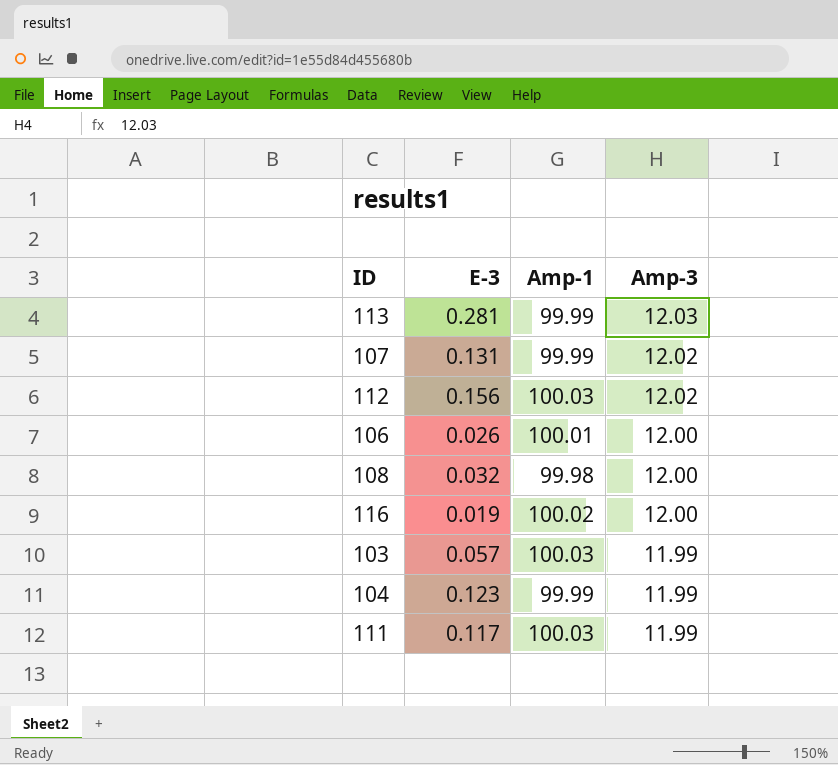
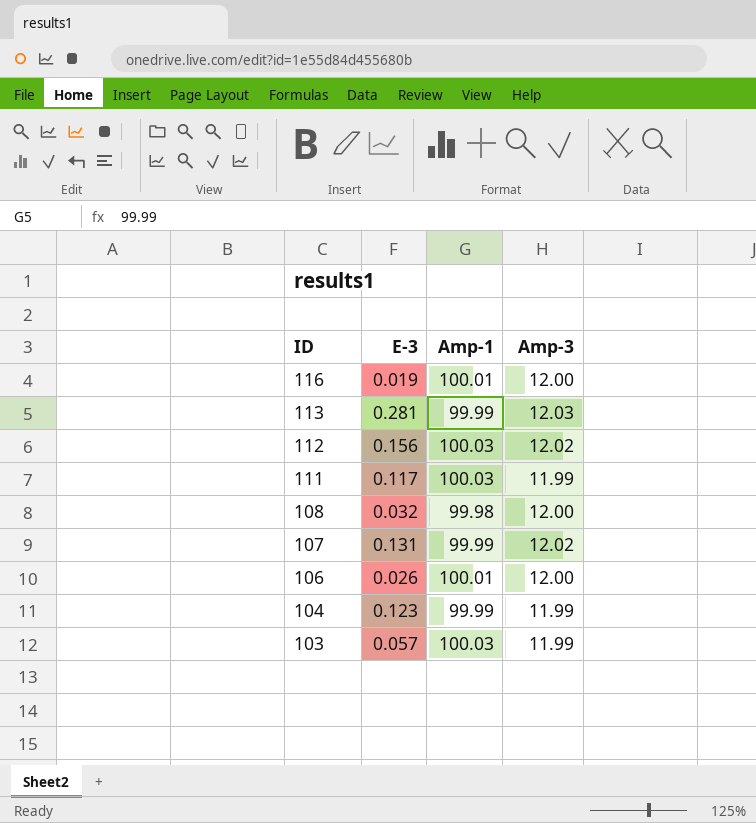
row order: Amp-3 descending -> ID descending
116 | Amp-1: 100.02 -> 100.01

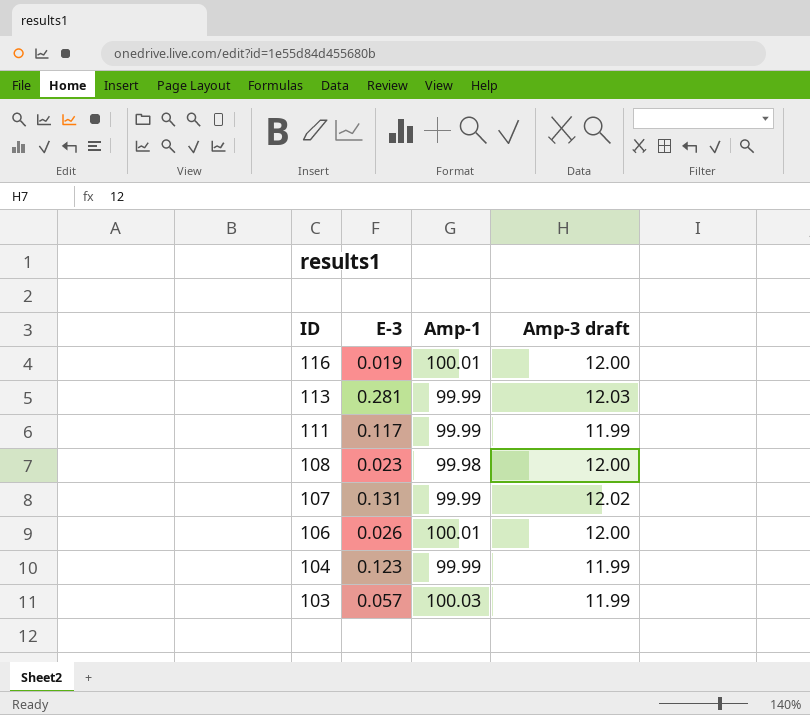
column name: Amp-3 -> Amp-3 draft
row 112: 0.156 | 100.03 | 12.02 -> none
111 | Amp-1: 100.03 -> 99.99
108 | E-3: 0.032 -> 0.023

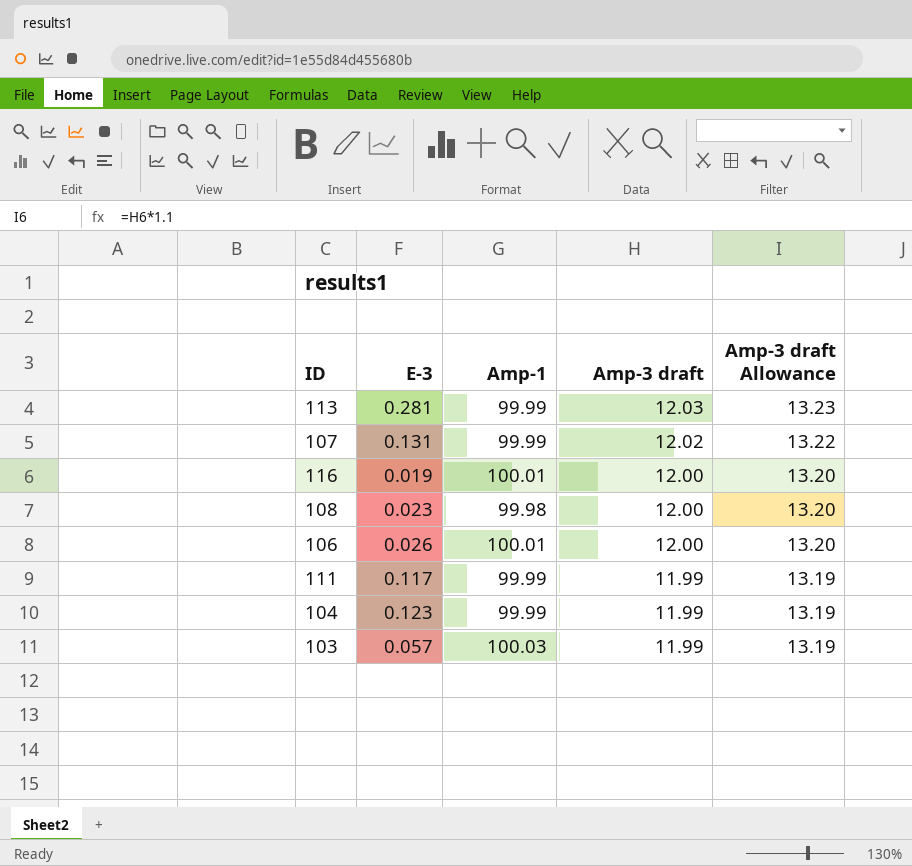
row order: ID descending -> Amp-3 draft descending
column Amp-3 draft Allowance | formula: none -> [Amp-3 draft] * 1.1

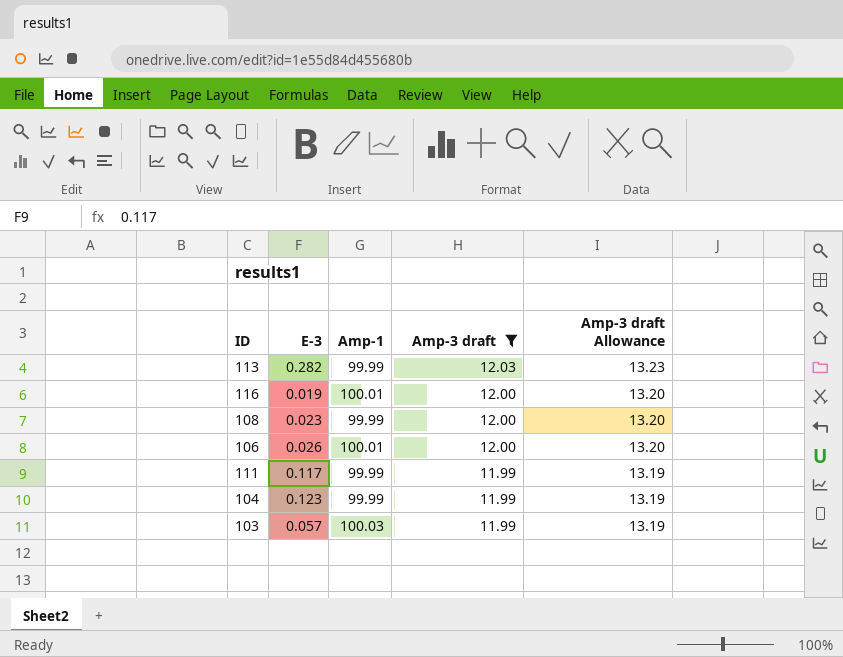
filter: none -> Amp-3 draft != 12.02
113 | E-3: 0.281 -> 0.282
108 | Amp-1: 99.98 -> 99.99

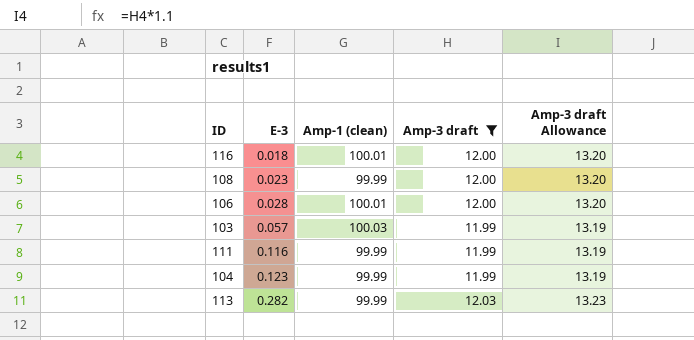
row order: Amp-3 draft descending -> E-3 ascending
column name: Amp-1 -> Amp-1 (clean)
116 | E-3: 0.019 -> 0.018
106 | E-3: 0.026 -> 0.028
111 | E-3: 0.117 -> 0.116

